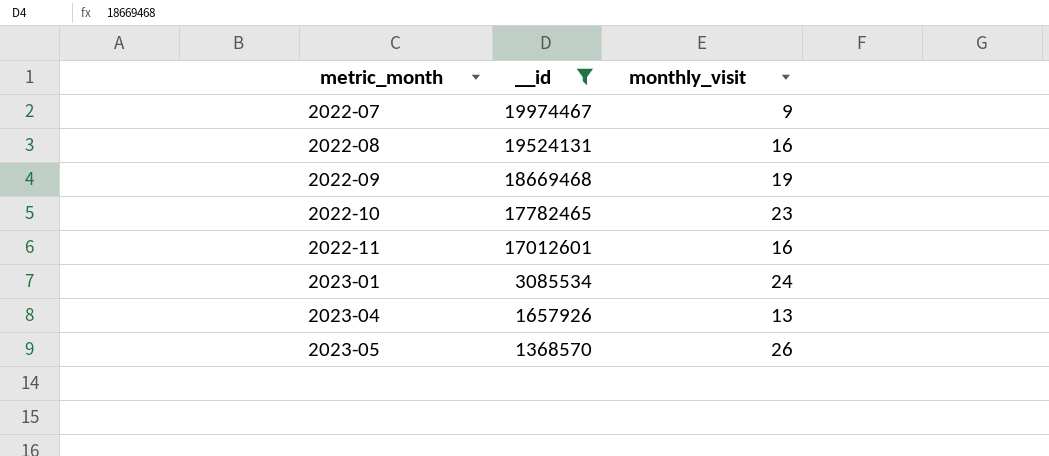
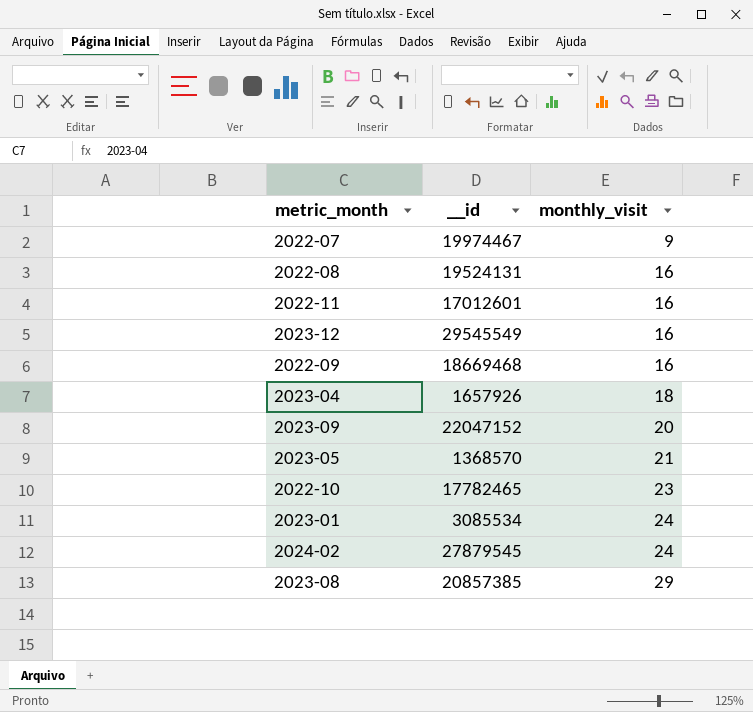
filter: __id <= 19974467 -> none
row order: metric_month ascending -> monthly_visit ascending
2022-09 | monthly_visit: 19 -> 16
2023-04 | monthly_visit: 13 -> 18
2023-05 | monthly_visit: 26 -> 21

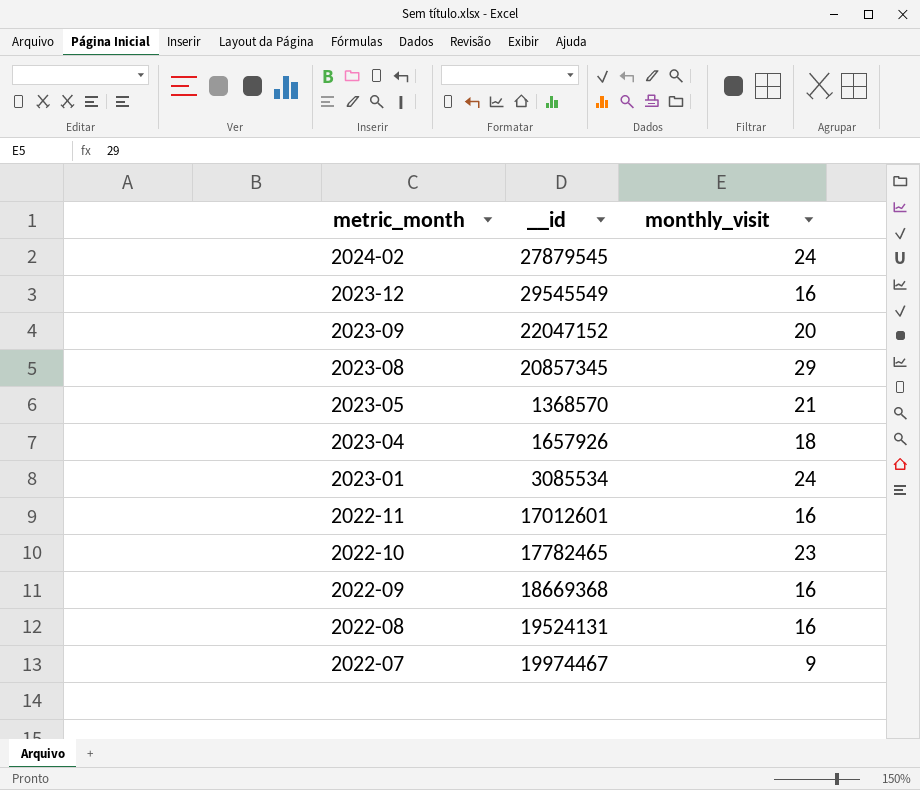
row order: monthly_visit ascending -> metric_month descending
2023-08 | __id: 20857385 -> 20857345
2022-09 | __id: 18669468 -> 18669368

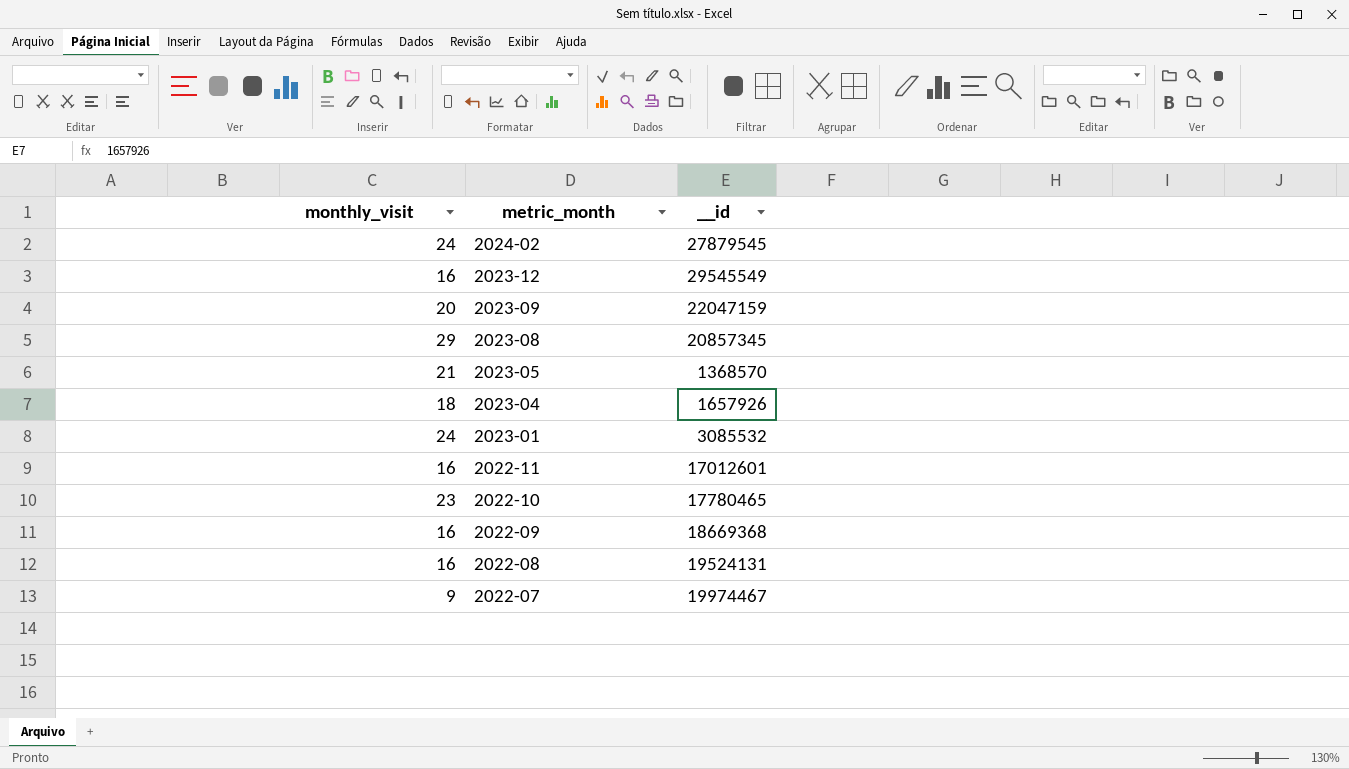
column monthly_visit | position: 3 -> 1
2023-09 | __id: 22047152 -> 22047159
2023-01 | __id: 3085534 -> 3085532
2022-10 | __id: 17782465 -> 17780465

